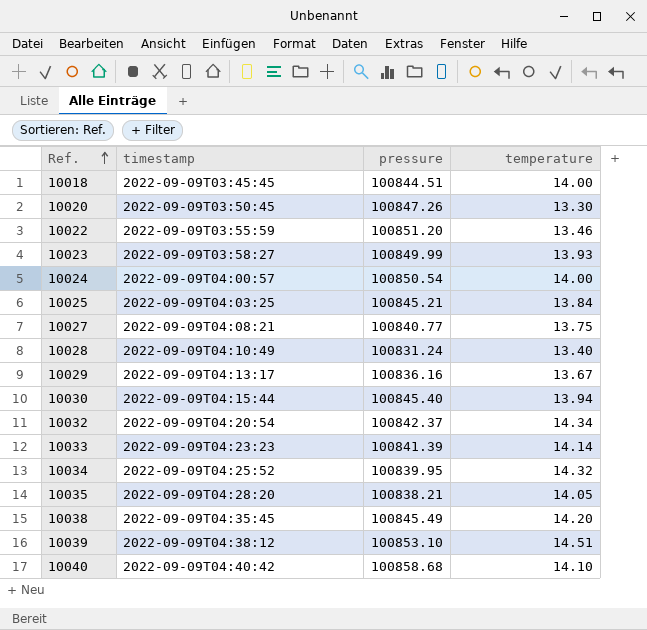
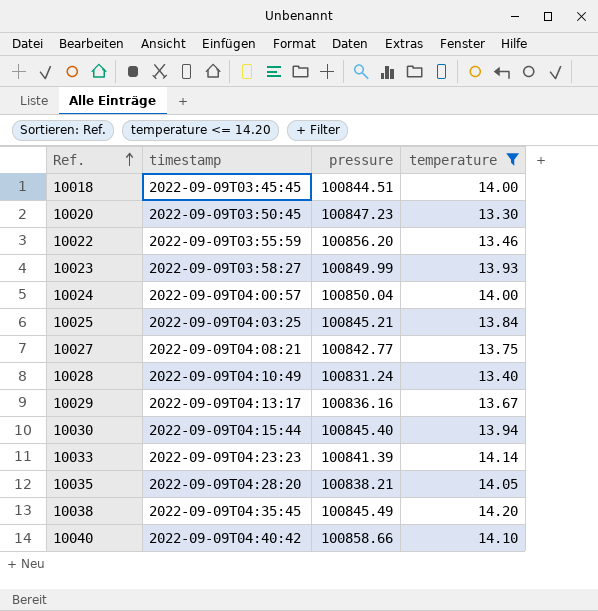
filter: none -> temperature <= 14.20
10020 | pressure: 100847.26 -> 100847.23
10022 | pressure: 100851.20 -> 100856.20
10024 | pressure: 100850.54 -> 100850.04
10027 | pressure: 100840.77 -> 100842.77
10040 | pressure: 100858.68 -> 100858.66

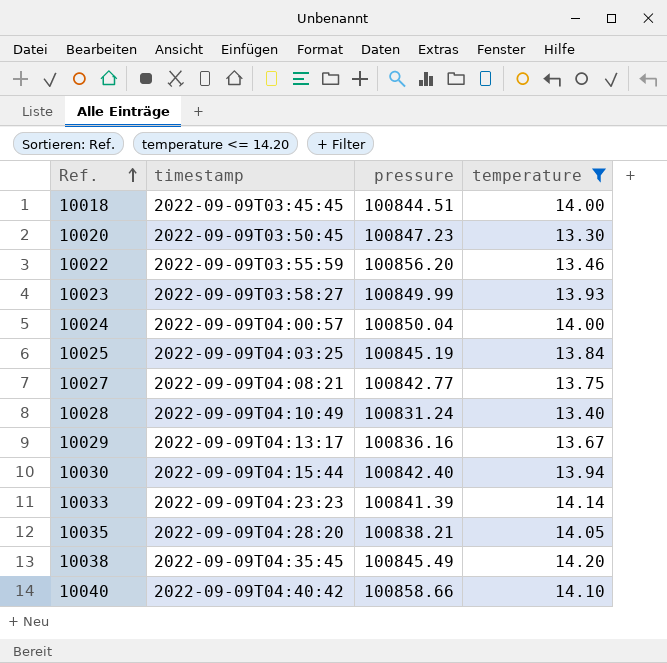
10025 | pressure: 100845.21 -> 100845.19
10030 | pressure: 100845.40 -> 100842.40

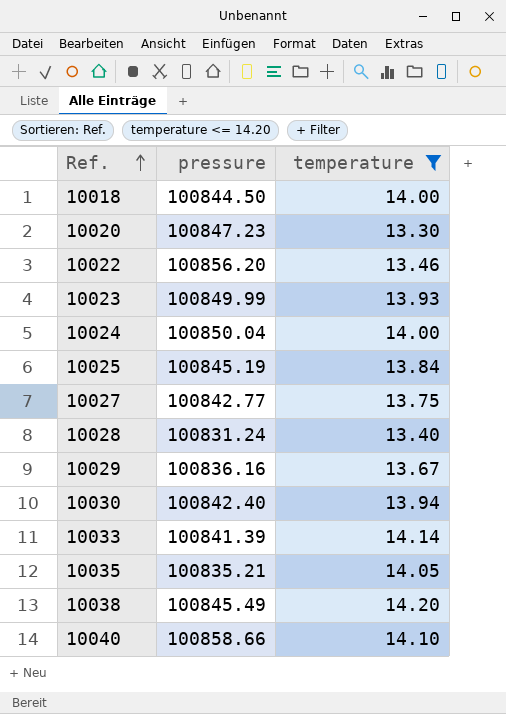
column timestamp | position: 2 -> none
10018 | pressure: 100844.51 -> 100844.50
10035 | pressure: 100838.21 -> 100835.21

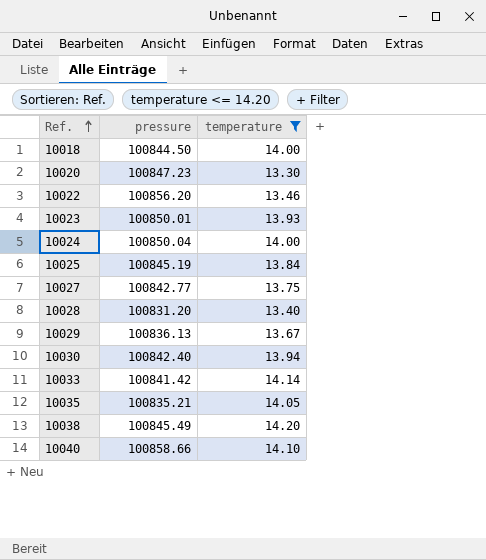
10023 | pressure: 100849.99 -> 100850.01
10028 | pressure: 100831.24 -> 100831.20
10029 | pressure: 100836.16 -> 100836.13
10033 | pressure: 100841.39 -> 100841.42

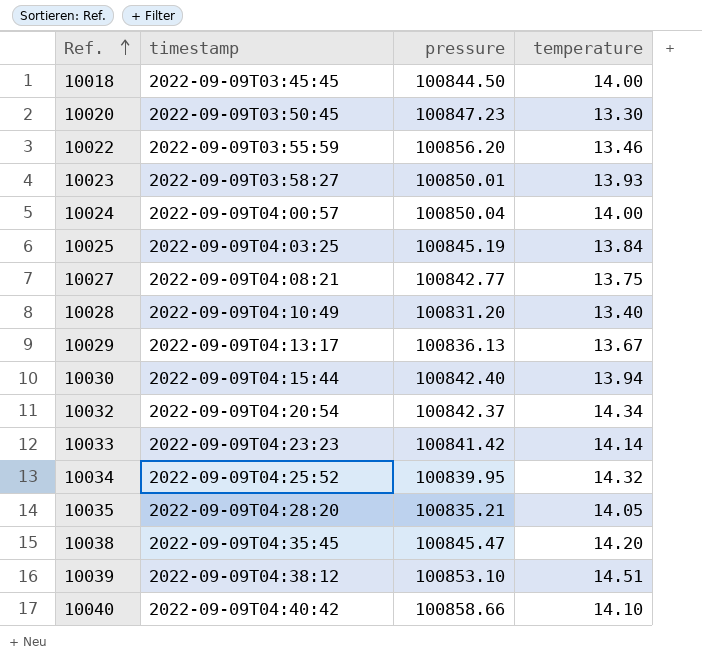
filter: temperature <= 14.20 -> none
column timestamp | position: none -> 2
10038 | pressure: 100845.49 -> 100845.47

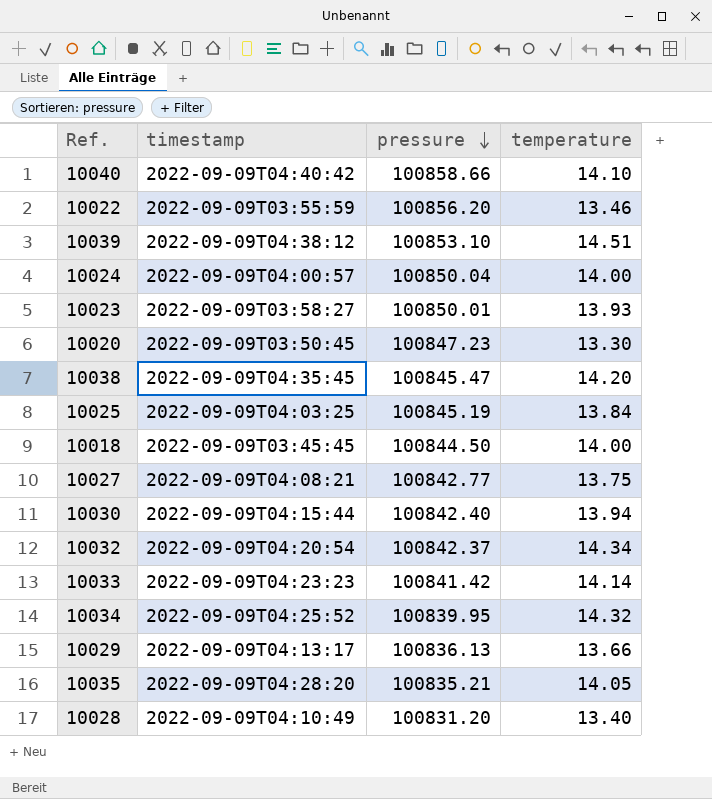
row order: Ref. ascending -> pressure descending
10029 | temperature: 13.67 -> 13.66

